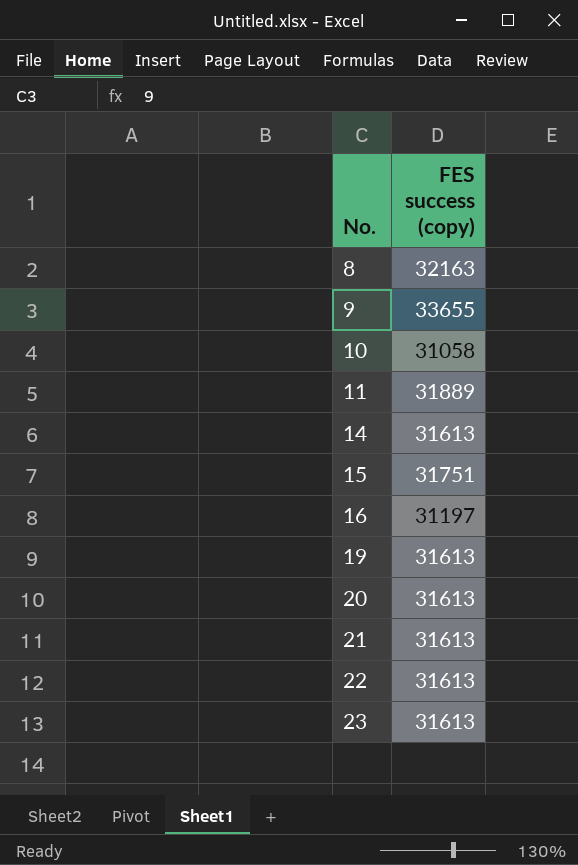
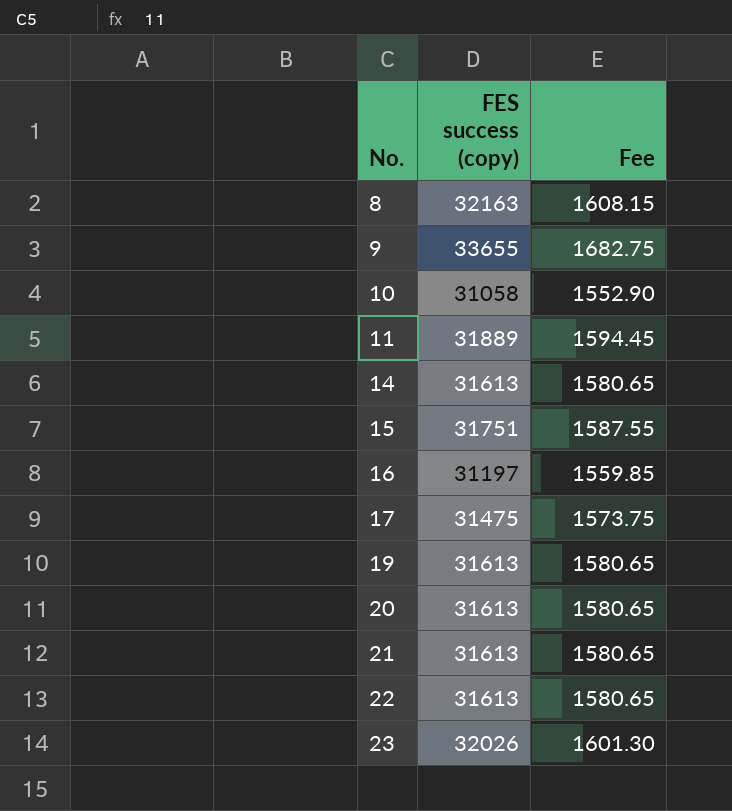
column Fee | formula: none -> [FES success (copy)] * 0.05
row 17: none -> 31475 | 1573.75
23 | FES success (copy): 31613 -> 32026

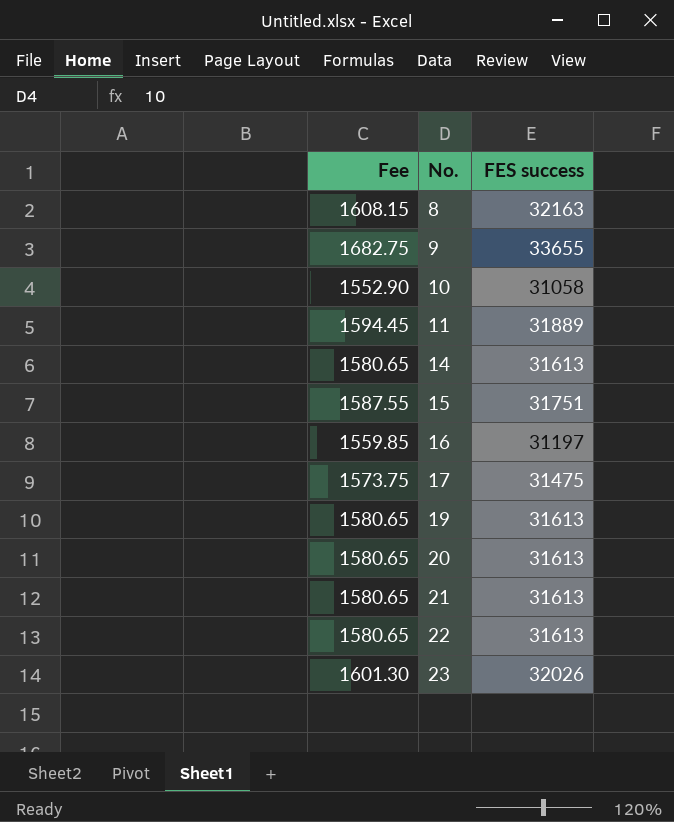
column Fee | position: 3 -> 1
column name: FES success (copy) -> FES success

